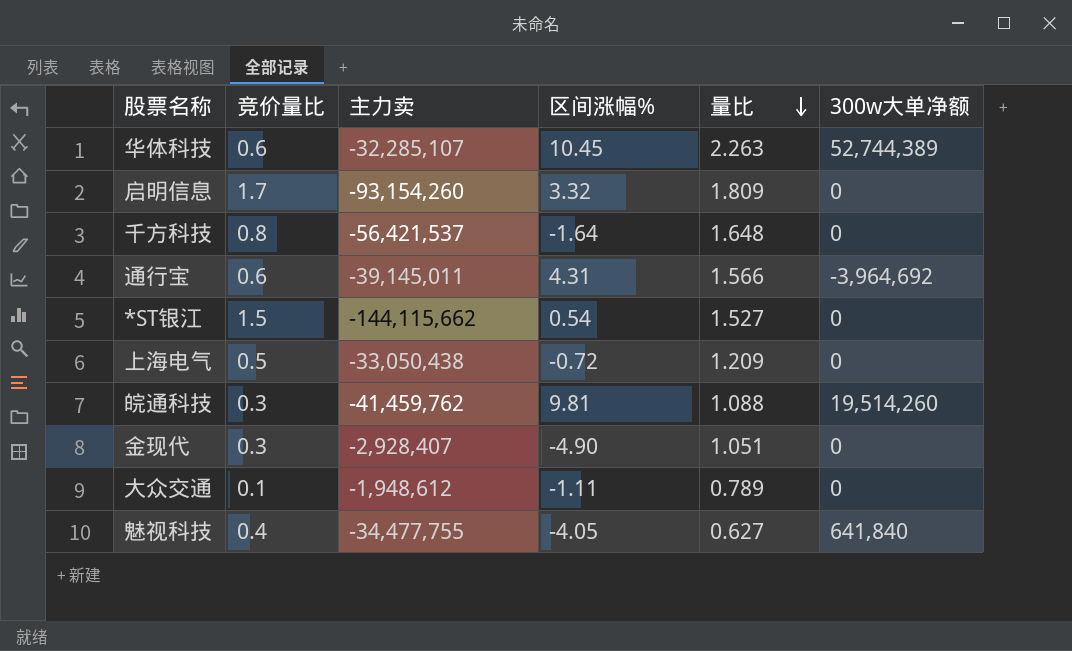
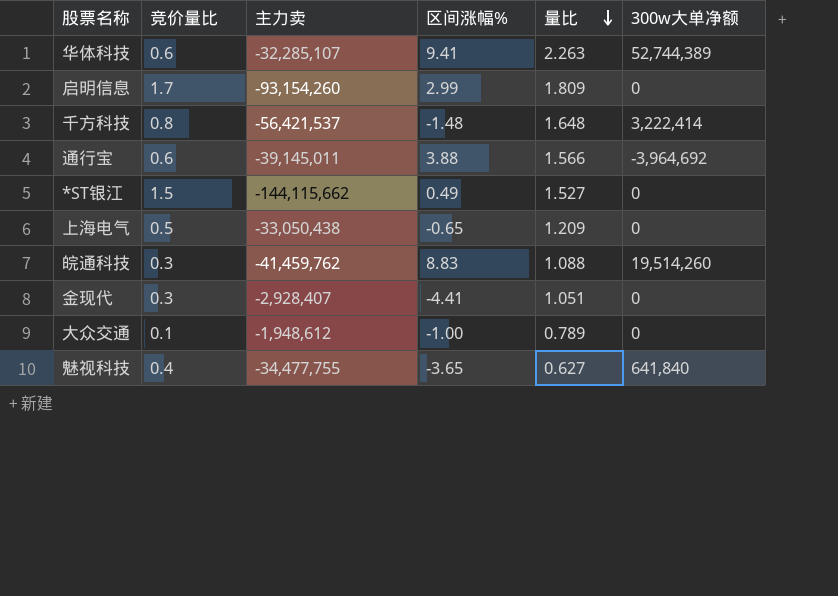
华体科技 | 区间涨幅%: 10.45 -> 9.41
启明信息 | 区间涨幅%: 3.32 -> 2.99
千方科技 | 区间涨幅%: -1.64 -> -1.48
千方科技 | 300w大单净额: 0 -> 3,222,414
通行宝 | 区间涨幅%: 4.31 -> 3.88
*ST银江 | 区间涨幅%: 0.54 -> 0.49
上海电气 | 区间涨幅%: -0.72 -> -0.65
皖通科技 | 区间涨幅%: 9.81 -> 8.83
金现代 | 区间涨幅%: -4.90 -> -4.41
大众交通 | 区间涨幅%: -1.11 -> -1.00
魅视科技 | 区间涨幅%: -4.05 -> -3.65

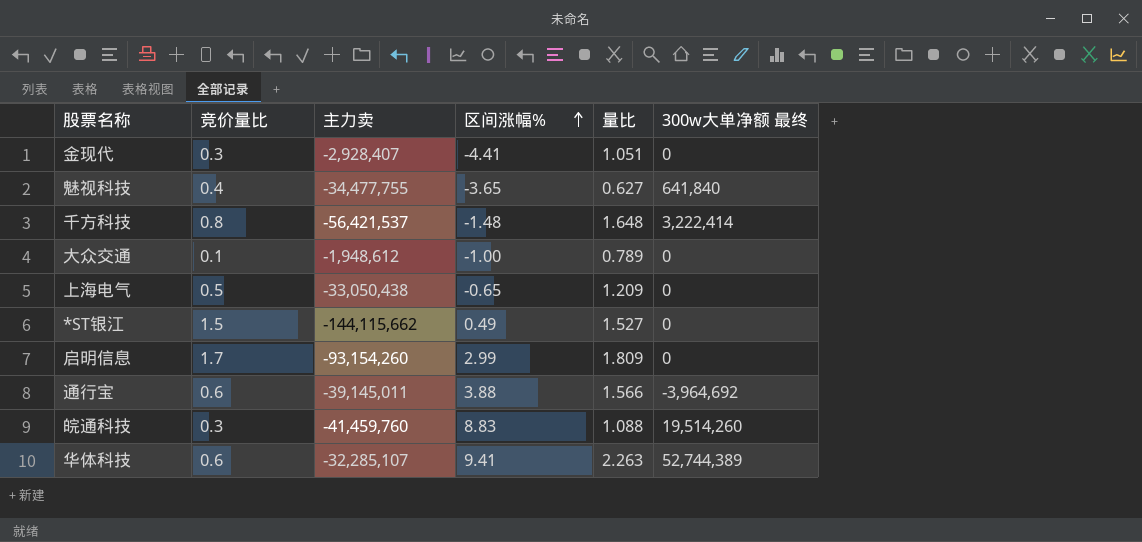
row order: 量比 descending -> 区间涨幅% ascending
column name: 300w大单净额 -> 300w大单净额 最终
皖通科技 | 主力卖: -41,459,762 -> -41,459,760

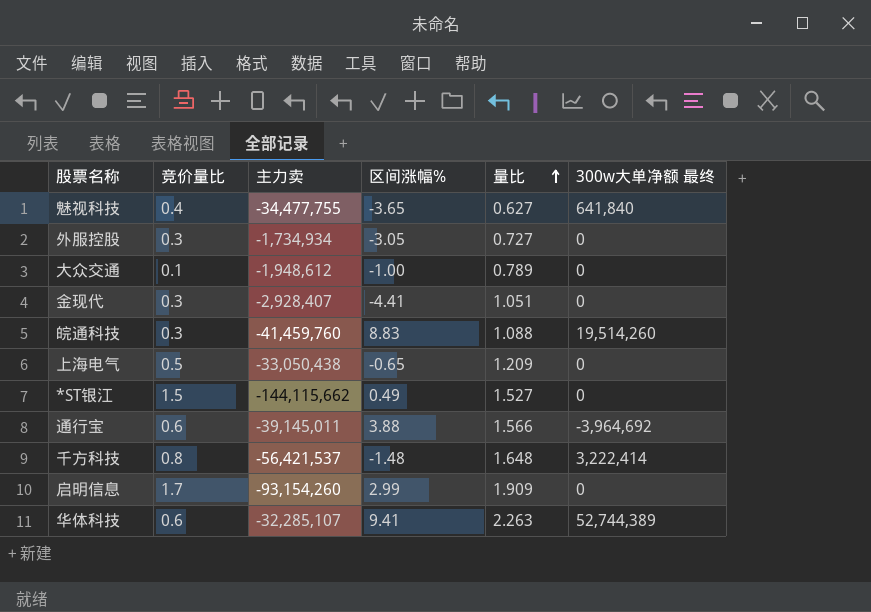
row order: 区间涨幅% ascending -> 量比 ascending
row 外服控股: none -> 0.3 | -1,734,934 | -3.05 | 0.727 | 0
启明信息 | 量比: 1.809 -> 1.909

